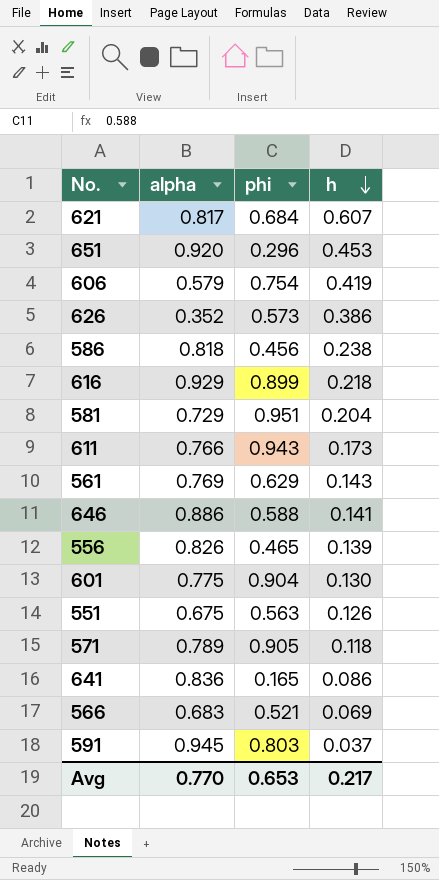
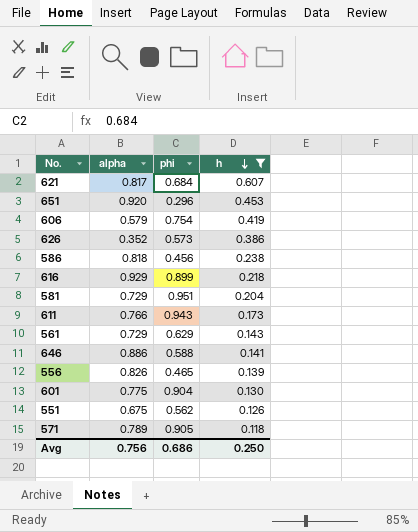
filter: none -> h >= 0.118
561 | alpha: 0.769 -> 0.729
551 | phi: 0.563 -> 0.562
Avg | alpha: 0.770 -> 0.756
Avg | phi: 0.653 -> 0.686
Avg | h: 0.217 -> 0.250

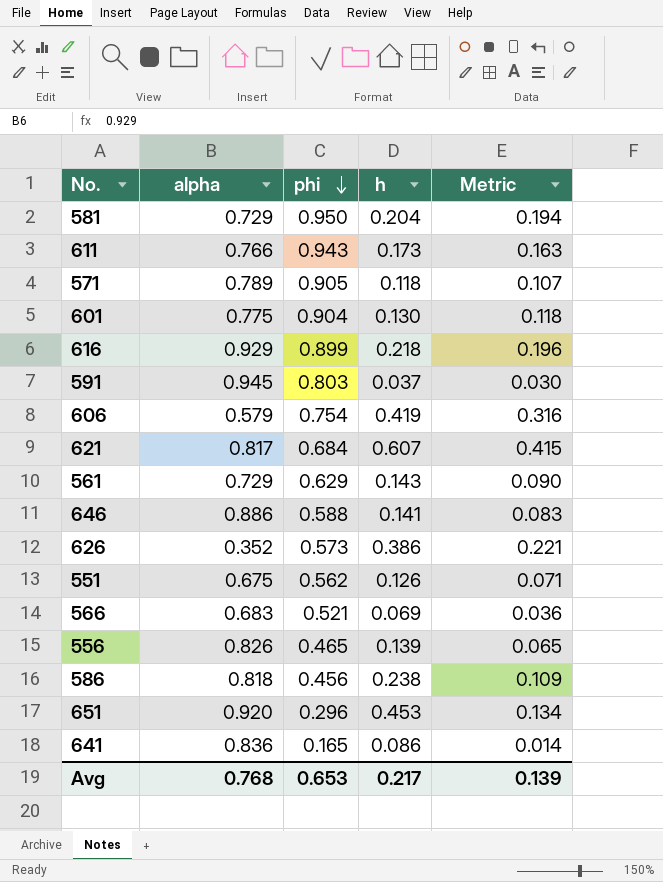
filter: h >= 0.118 -> none
row order: h descending -> phi descending
column Metric | formula: none -> [phi] * [h]
581 | phi: 0.951 -> 0.950
Avg | alpha: 0.756 -> 0.768
Avg | phi: 0.686 -> 0.653
Avg | h: 0.250 -> 0.217

